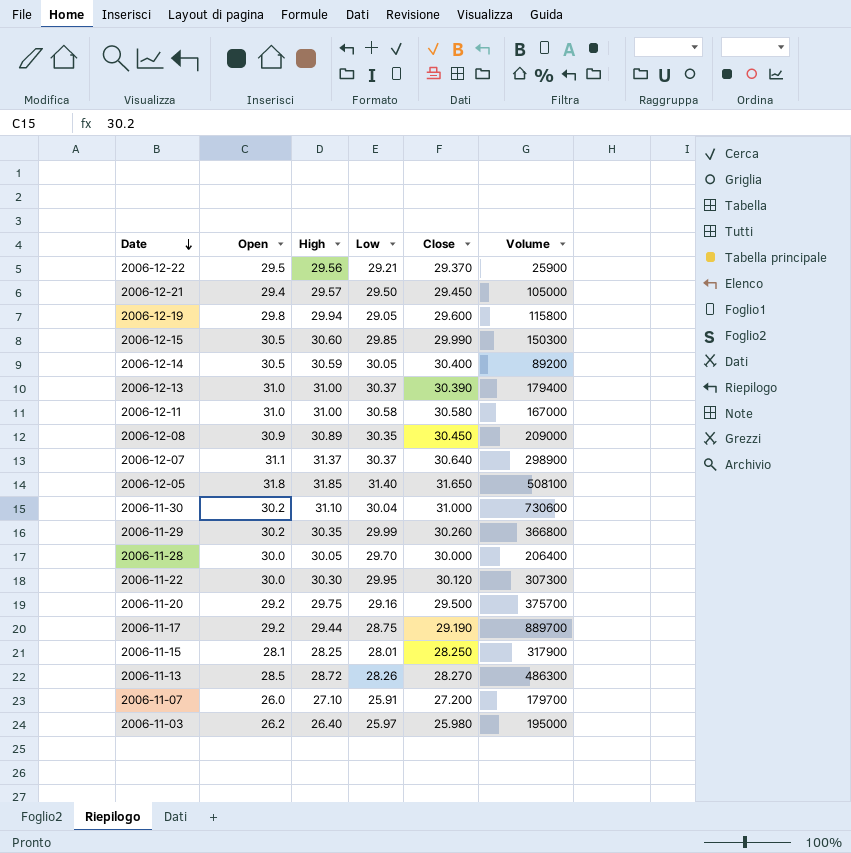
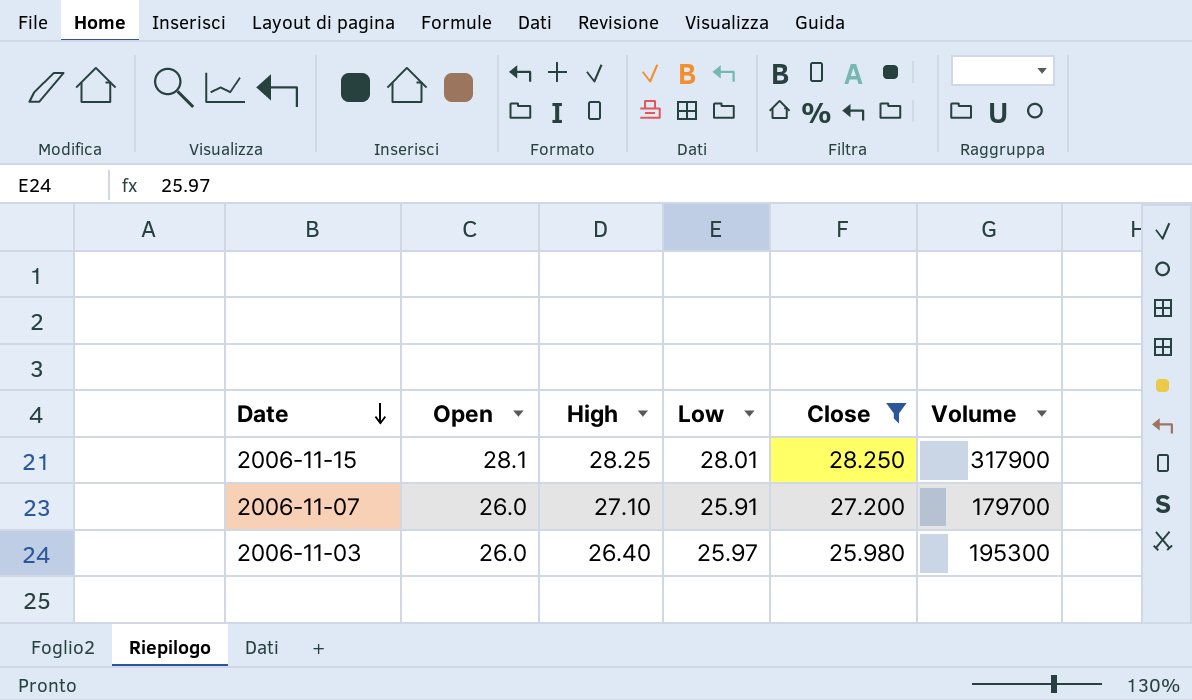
filter: none -> Close <= 28.250
2006-11-03 | Open: 26.2 -> 26.0
2006-11-03 | Volume: 195000 -> 195300

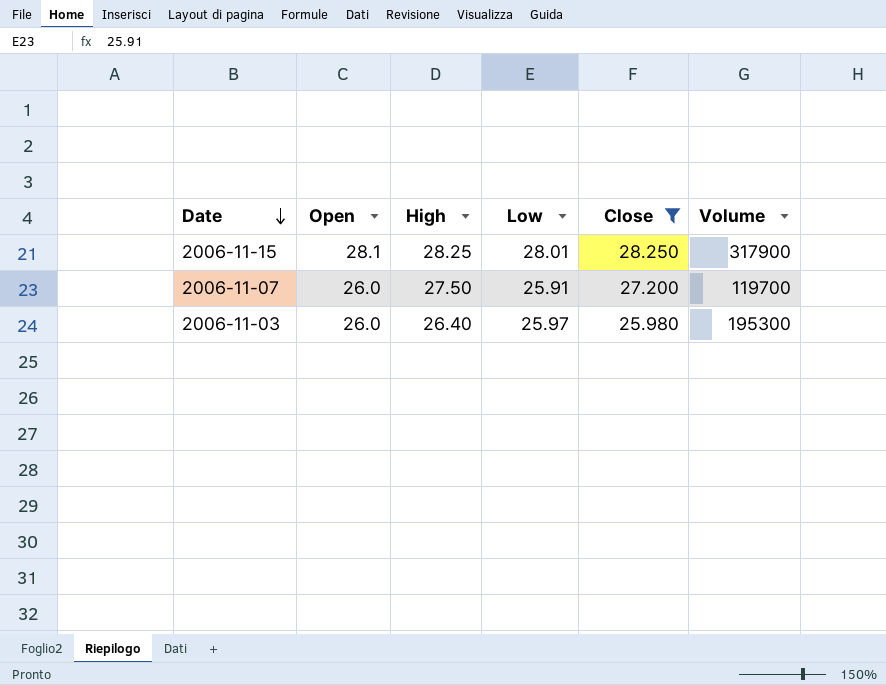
2006-11-07 | High: 27.10 -> 27.50
2006-11-07 | Volume: 179700 -> 119700

